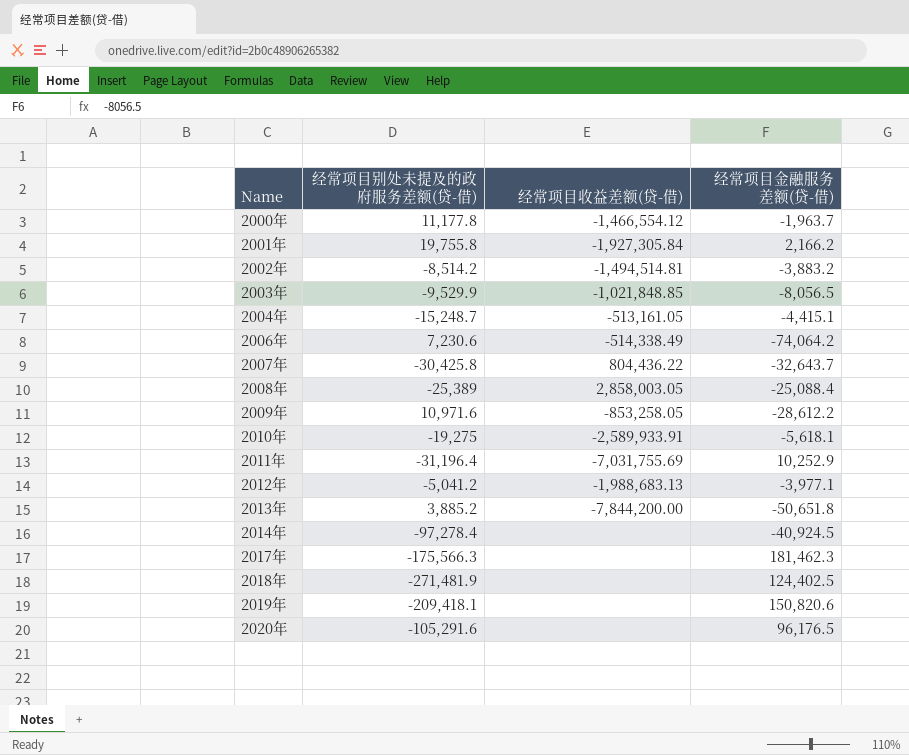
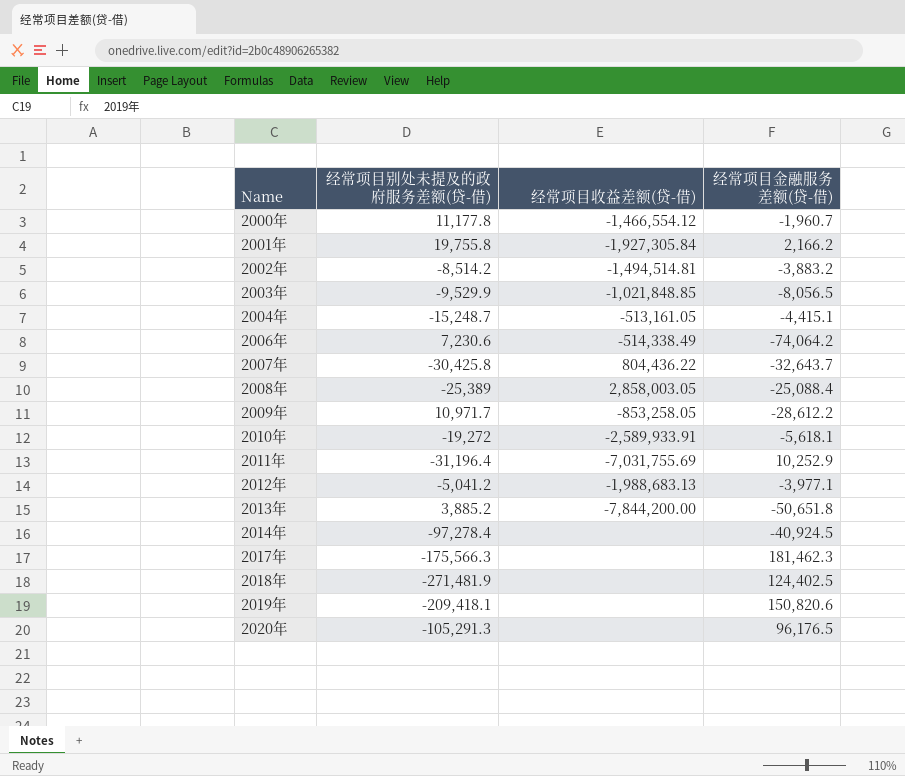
2000年 | 经常项目金融服务差额(贷-借): -1,963.7 -> -1,960.7
2009年 | 经常项目别处未提及的政府服务差额(贷-借): 10,971.6 -> 10,971.7
2010年 | 经常项目别处未提及的政府服务差额(贷-借): -19,275 -> -19,272
2020年 | 经常项目别处未提及的政府服务差额(贷-借): -105,291.6 -> -105,291.3

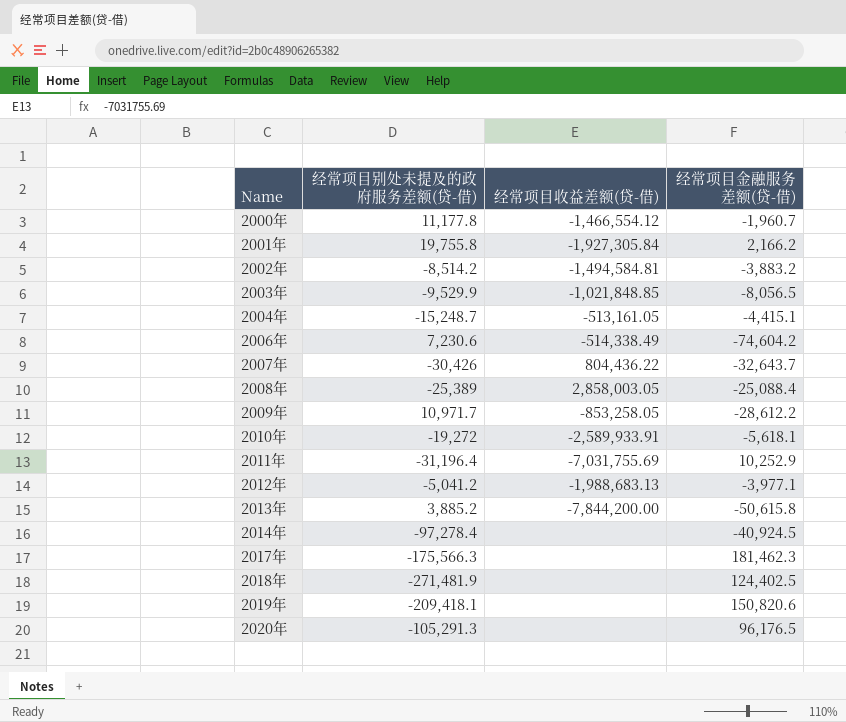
2002年 | 经常项目收益差额(贷-借): -1,494,514.81 -> -1,494,584.81
2006年 | 经常项目金融服务差额(贷-借): -74,064.2 -> -74,604.2
2007年 | 经常项目别处未提及的政府服务差额(贷-借): -30,425.8 -> -30,426
2013年 | 经常项目金融服务差额(贷-借): -50,651.8 -> -50,615.8

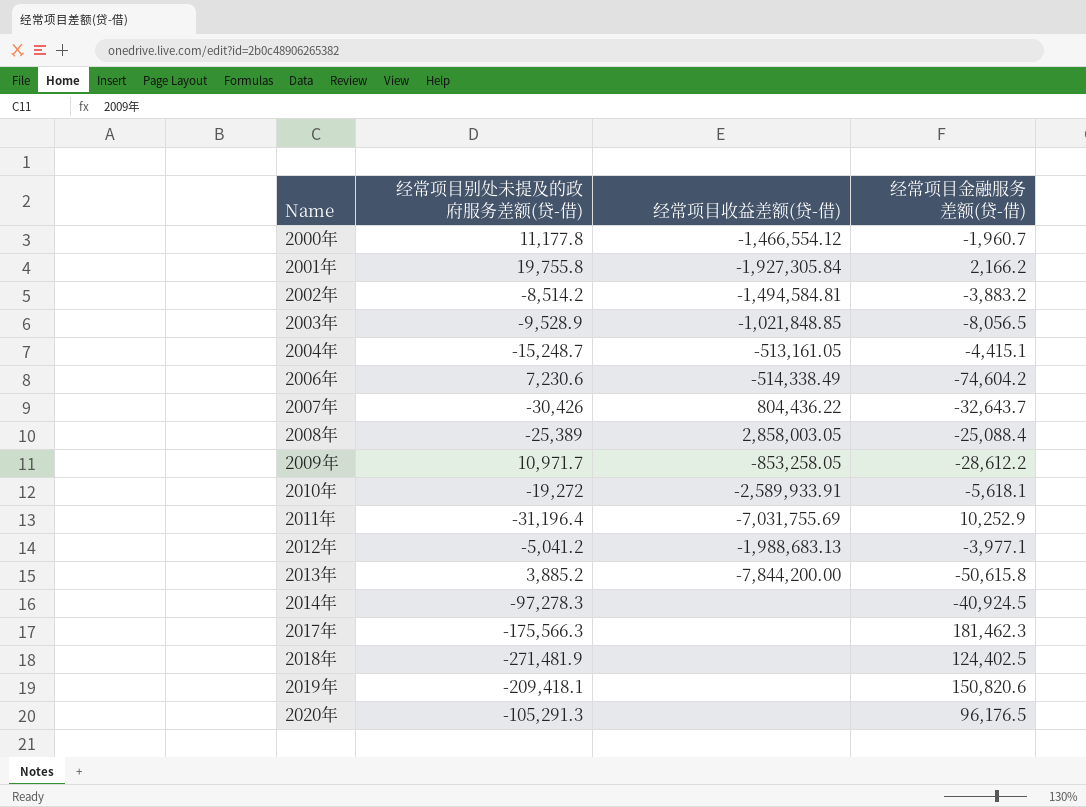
2003年 | 经常项目别处未提及的政府服务差额(贷-借): -9,529.9 -> -9,528.9
2014年 | 经常项目别处未提及的政府服务差额(贷-借): -97,278.4 -> -97,278.3

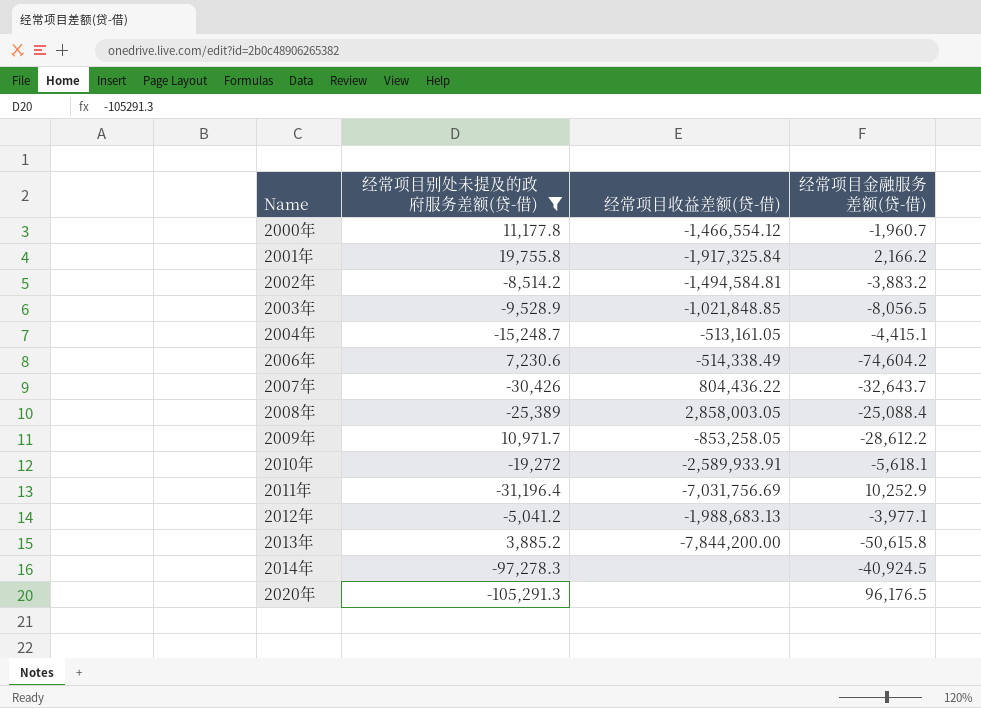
filter: none -> 经常项目别处未提及的政府服务差额(贷-借) >= -105,291.3
2001年 | 经常项目收益差额(贷-借): -1,927,305.84 -> -1,917,325.84
2011年 | 经常项目收益差额(贷-借): -7,031,755.69 -> -7,031,756.69

